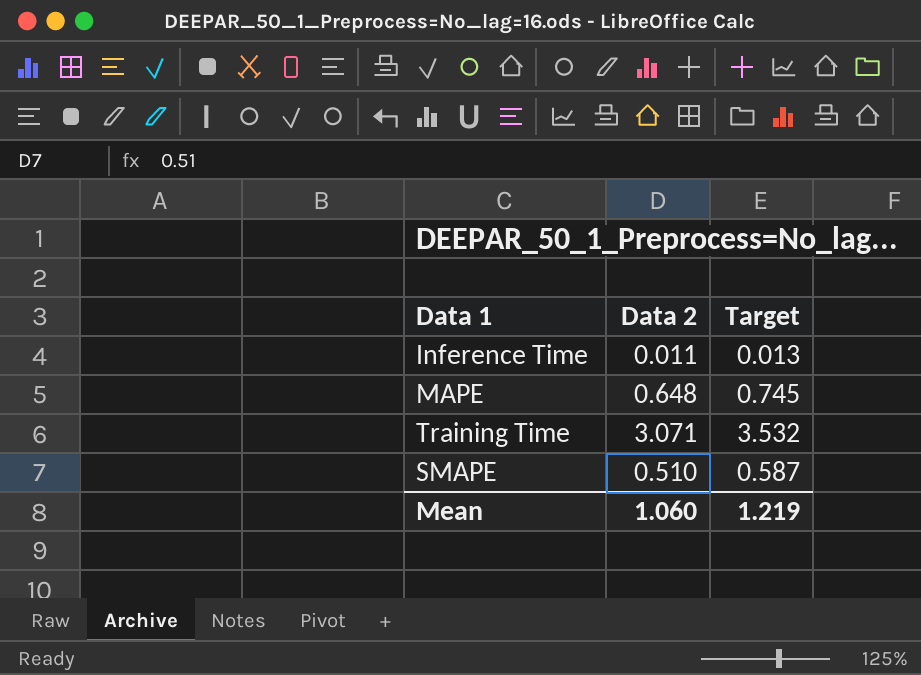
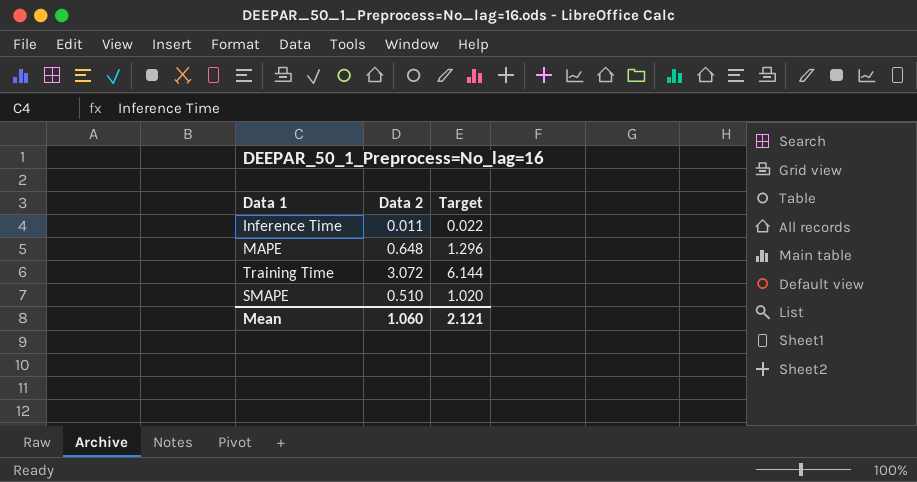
column Target | formula: [Data 2] * 1.15 -> [Data 2] * 2
Training Time | Data 2: 3.071 -> 3.072
Mean | Target: 1.219 -> 2.121

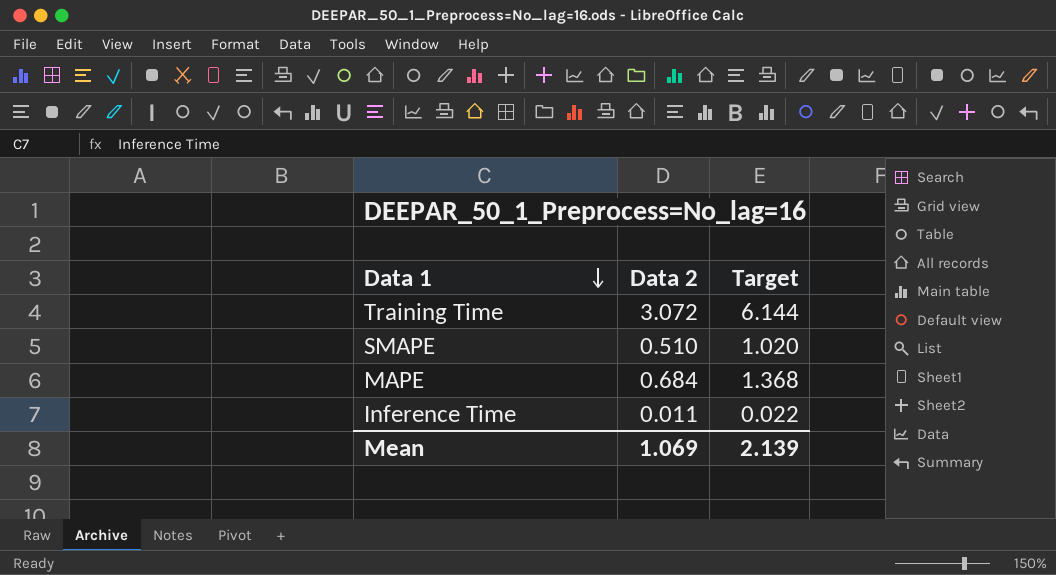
row order: none -> Data 1 descending
MAPE | Data 2: 0.648 -> 0.684
MAPE | Target: 1.296 -> 1.368
Mean | Data 2: 1.060 -> 1.069
Mean | Target: 2.121 -> 2.139

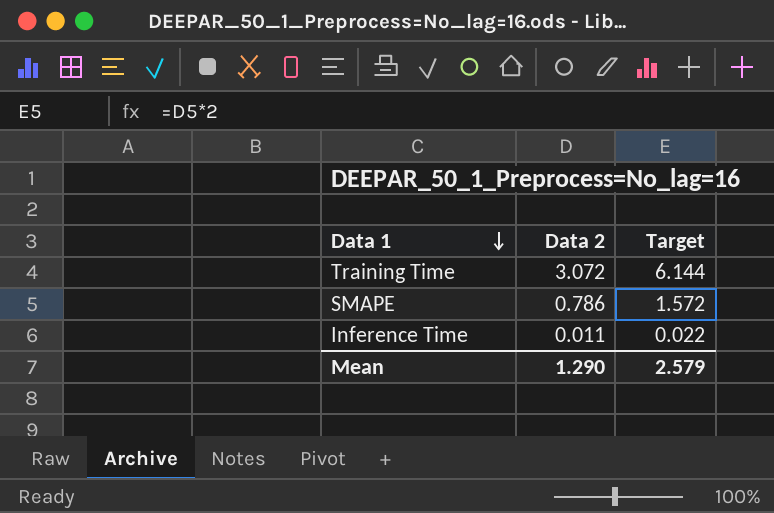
row MAPE: 0.684 | 1.368 -> none
SMAPE | Data 2: 0.510 -> 0.786
SMAPE | Target: 1.020 -> 1.572
Mean | Data 2: 1.069 -> 1.290
Mean | Target: 2.139 -> 2.579

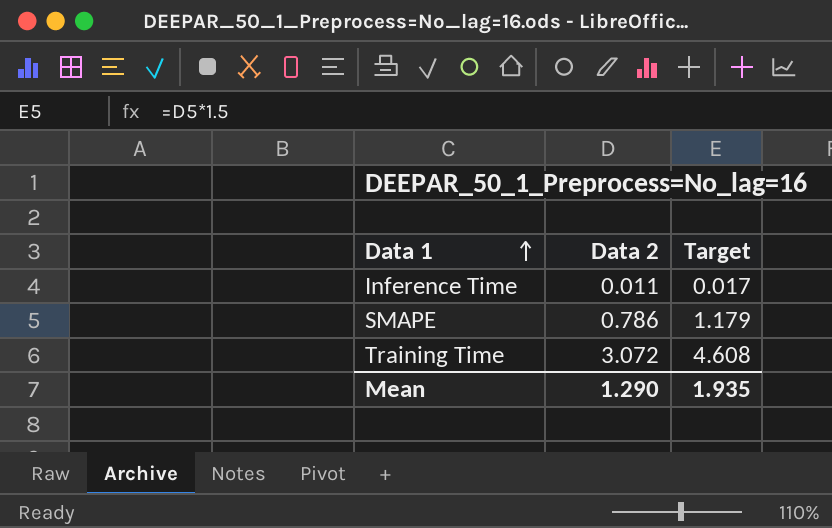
row order: Data 1 descending -> Data 1 ascending
column Target | formula: [Data 2] * 2 -> [Data 2] * 1.5
Mean | Target: 2.579 -> 1.935

